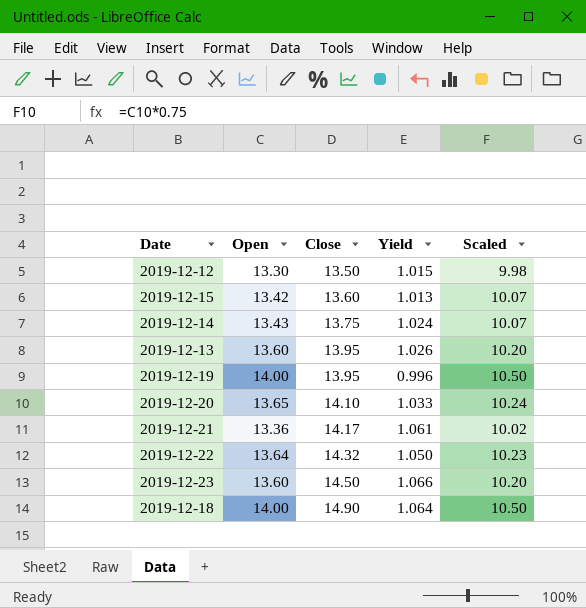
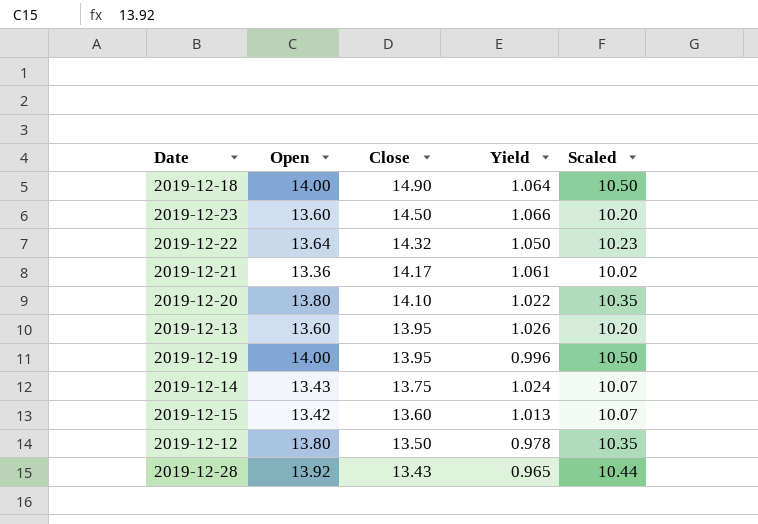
row order: Close ascending -> Close descending
2019-12-20 | Open: 13.65 -> 13.80
2019-12-20 | Yield: 1.033 -> 1.022
2019-12-20 | Scaled: 10.24 -> 10.35
2019-12-12 | Open: 13.30 -> 13.80
2019-12-12 | Yield: 1.015 -> 0.978
2019-12-12 | Scaled: 9.98 -> 10.35
row 2019-12-28: none -> 13.92 | 13.43 | 0.965 | 10.44

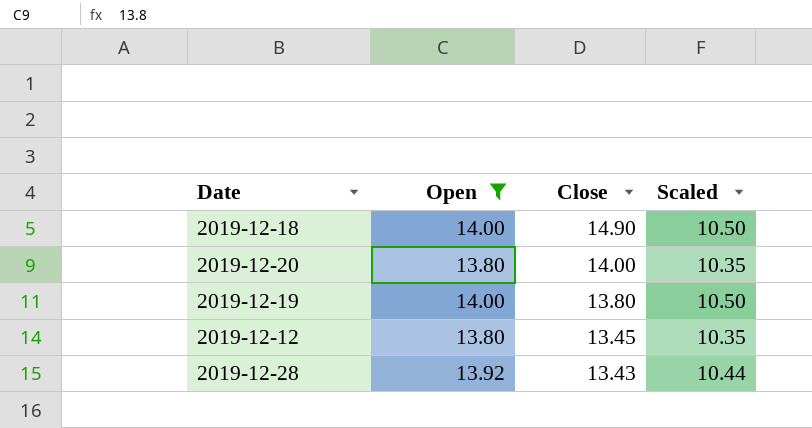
filter: none -> Open >= 13.80
column Yield | formula: [Close] / [Open] -> none
2019-12-20 | Close: 14.10 -> 14.00
2019-12-19 | Close: 13.95 -> 13.80
2019-12-12 | Close: 13.50 -> 13.45

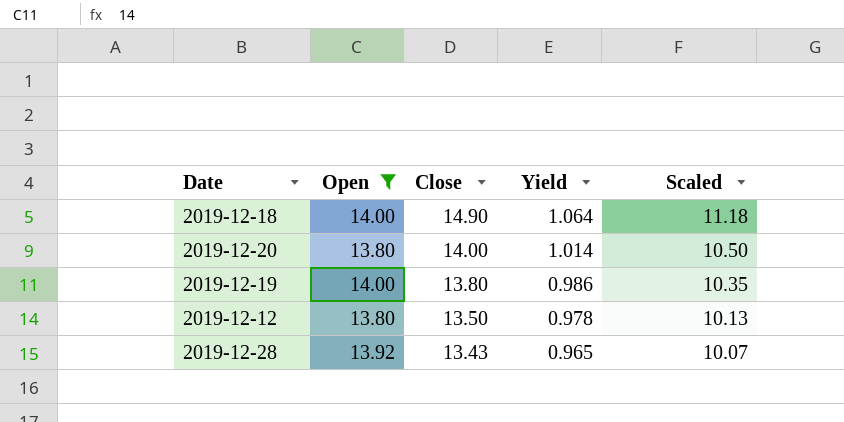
column Yield | formula: none -> [Close] / [Open]
column Scaled | formula: [Open] * 0.75 -> [Close] * 0.75
2019-12-12 | Close: 13.45 -> 13.50

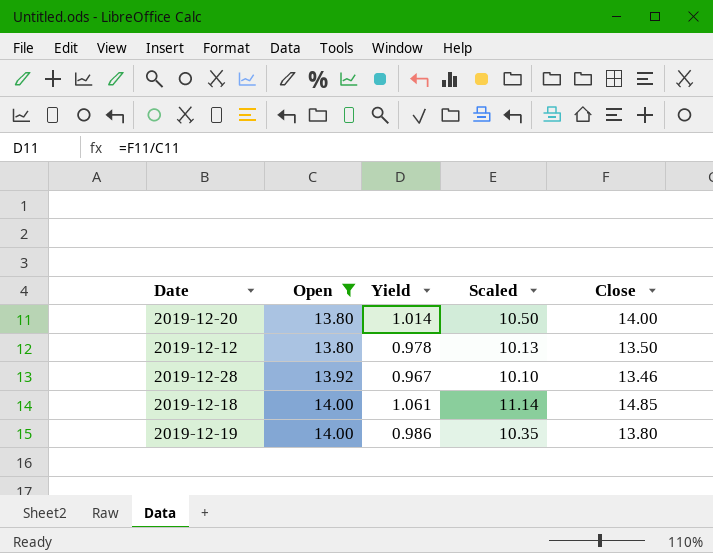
row order: Close descending -> Open ascending
column Close | position: 3 -> 5
2019-12-28 | Yield: 0.965 -> 0.967
2019-12-28 | Scaled: 10.07 -> 10.10
2019-12-28 | Close: 13.43 -> 13.46
2019-12-18 | Yield: 1.064 -> 1.061
2019-12-18 | Scaled: 11.18 -> 11.14
2019-12-18 | Close: 14.90 -> 14.85

